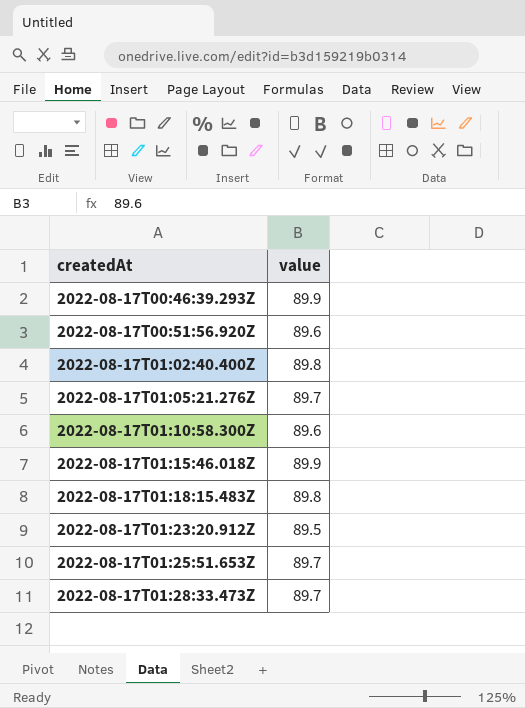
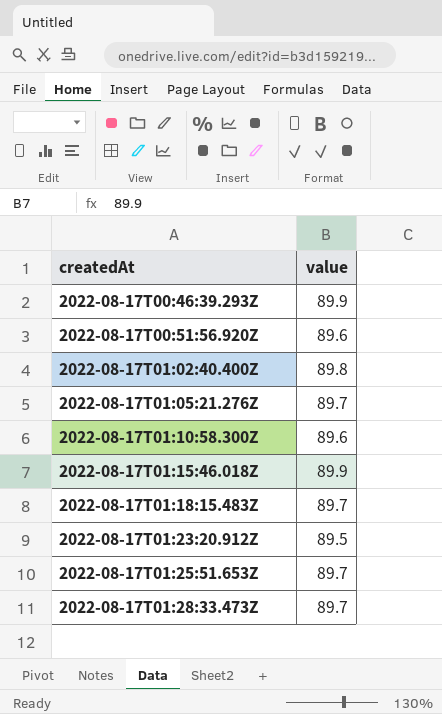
2022-08-17T01:18:15.483Z | value: 89.8 -> 89.7

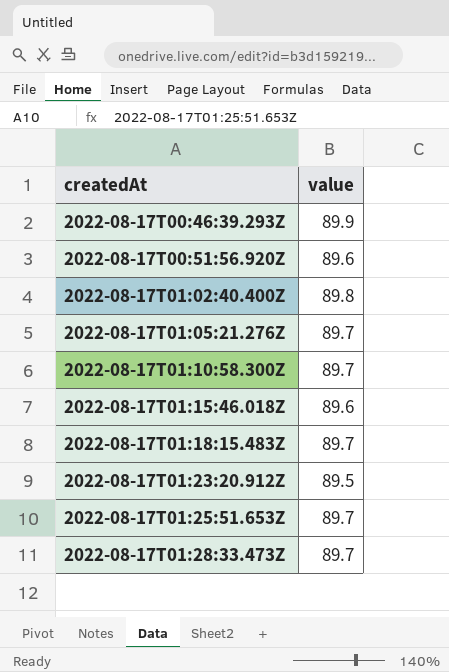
2022-08-17T01:10:58.300Z | value: 89.6 -> 89.7
2022-08-17T01:15:46.018Z | value: 89.9 -> 89.6

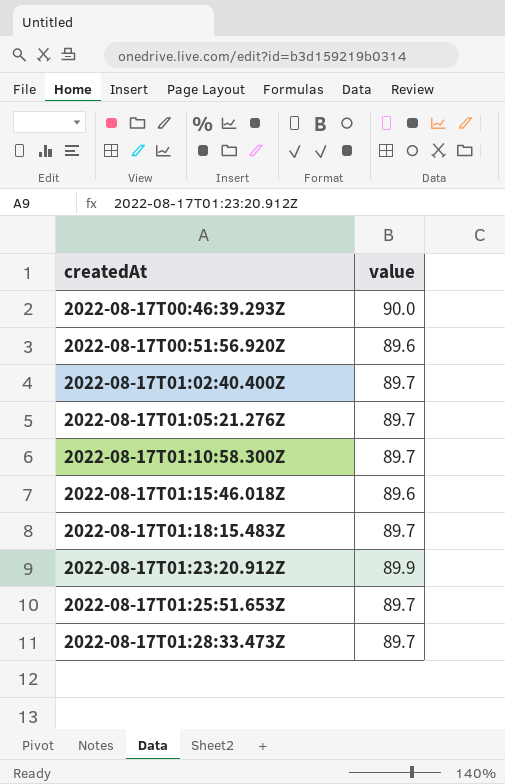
2022-08-17T00:46:39.293Z | value: 89.9 -> 90.0
2022-08-17T01:02:40.400Z | value: 89.8 -> 89.7
2022-08-17T01:23:20.912Z | value: 89.5 -> 89.9

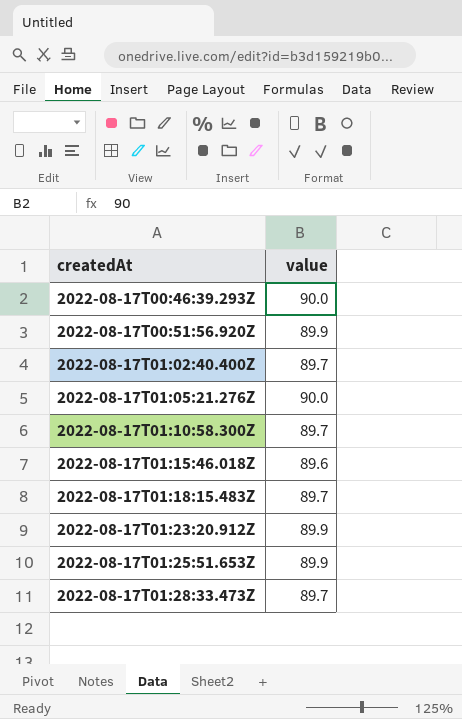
2022-08-17T00:51:56.920Z | value: 89.6 -> 89.9
2022-08-17T01:05:21.276Z | value: 89.7 -> 90.0
2022-08-17T01:25:51.653Z | value: 89.7 -> 89.9

